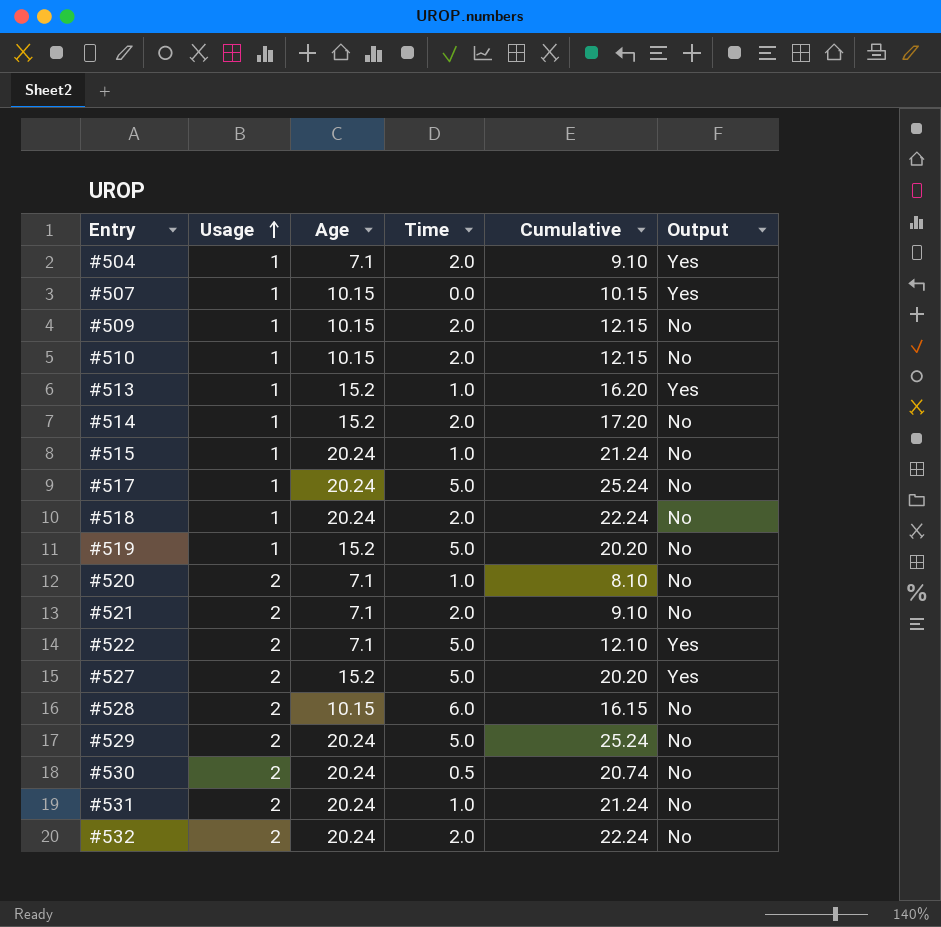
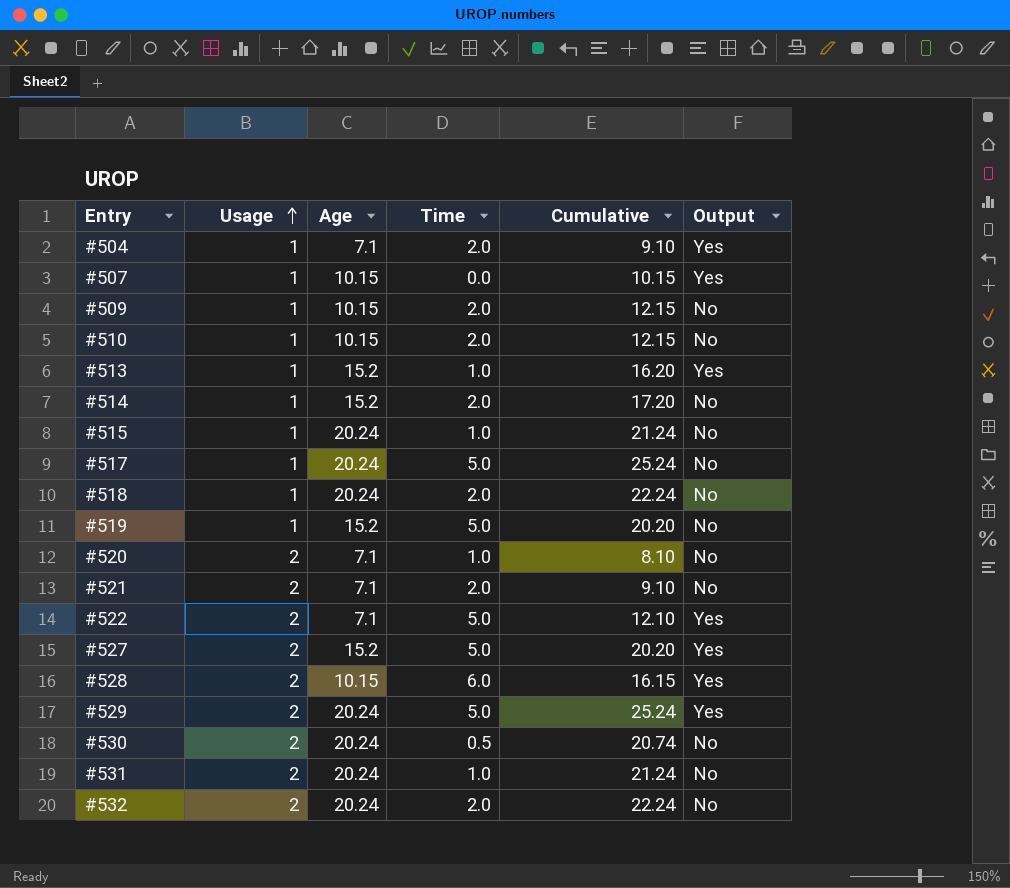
#528 | Output: No -> Yes
#529 | Output: No -> Yes

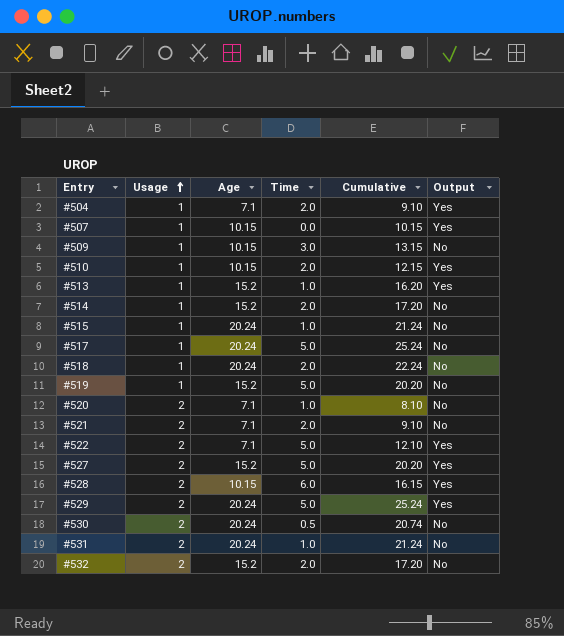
#509 | Time: 2.0 -> 3.0
#509 | Cumulative: 12.15 -> 13.15
#510 | Output: No -> Yes
#532 | Age: 20.24 -> 15.2
#532 | Cumulative: 22.24 -> 17.20

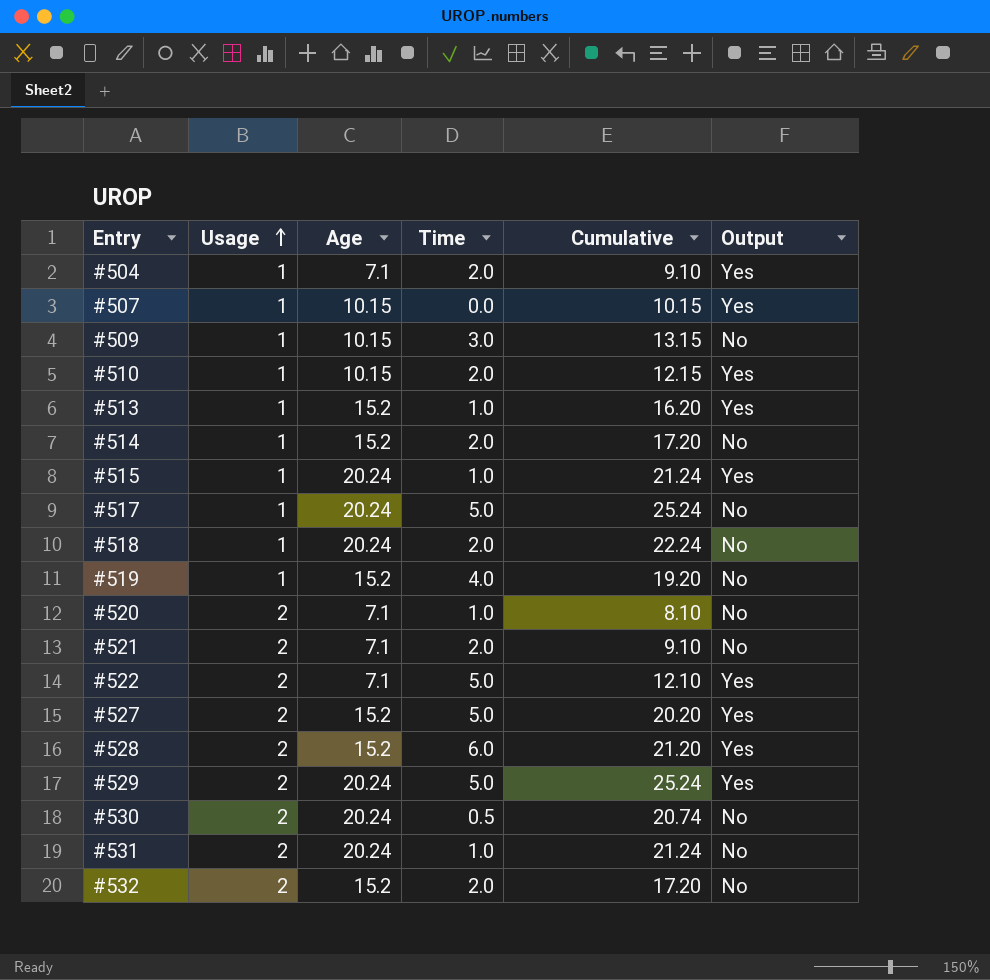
#515 | Output: No -> Yes
#519 | Time: 5.0 -> 4.0
#519 | Cumulative: 20.20 -> 19.20
#528 | Age: 10.15 -> 15.2
#528 | Cumulative: 16.15 -> 21.20

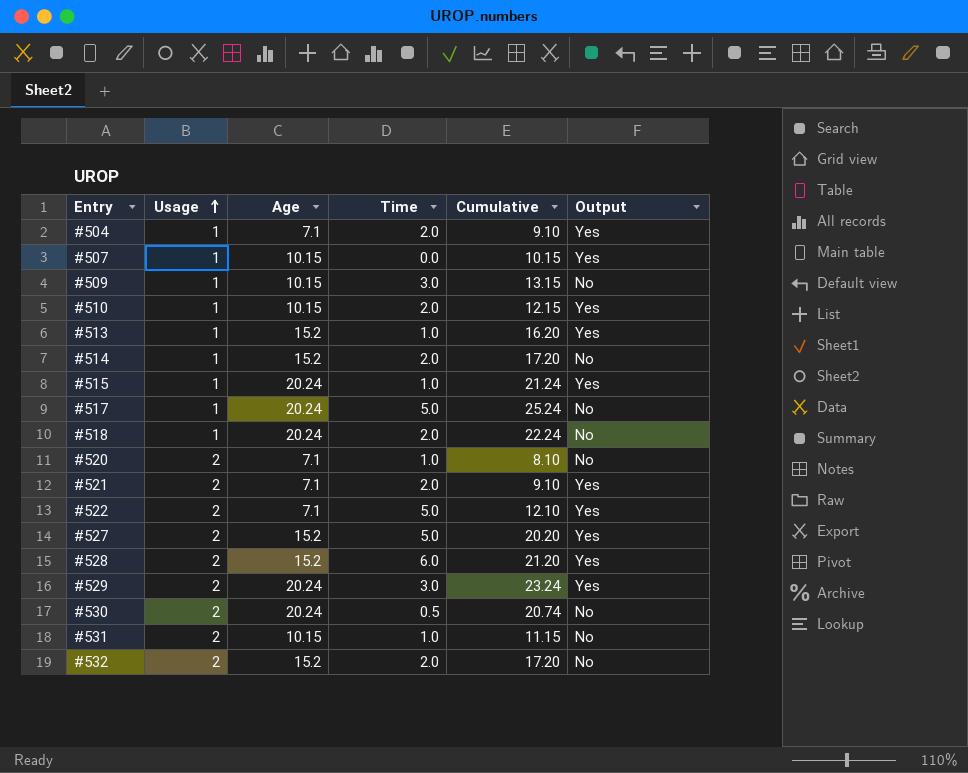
row #519: 1 | 15.2 | 4.0 | 19.20 | No -> none
#521 | Output: No -> Yes
#529 | Time: 5.0 -> 3.0
#529 | Cumulative: 25.24 -> 23.24
#531 | Age: 20.24 -> 10.15
#531 | Cumulative: 21.24 -> 11.15

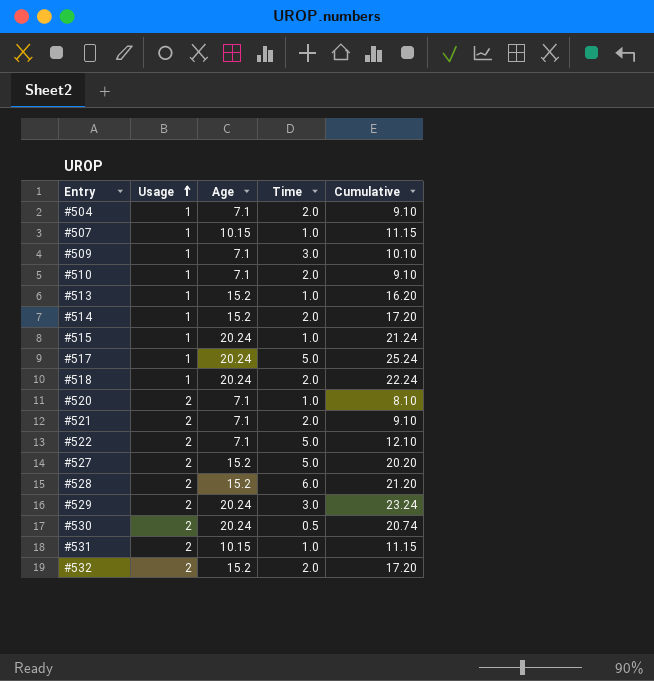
column Output | position: 6 -> none
#507 | Time: 0.0 -> 1.0
#507 | Cumulative: 10.15 -> 11.15
#509 | Age: 10.15 -> 7.1
#509 | Cumulative: 13.15 -> 10.10
#510 | Age: 10.15 -> 7.1
#510 | Cumulative: 12.15 -> 9.10

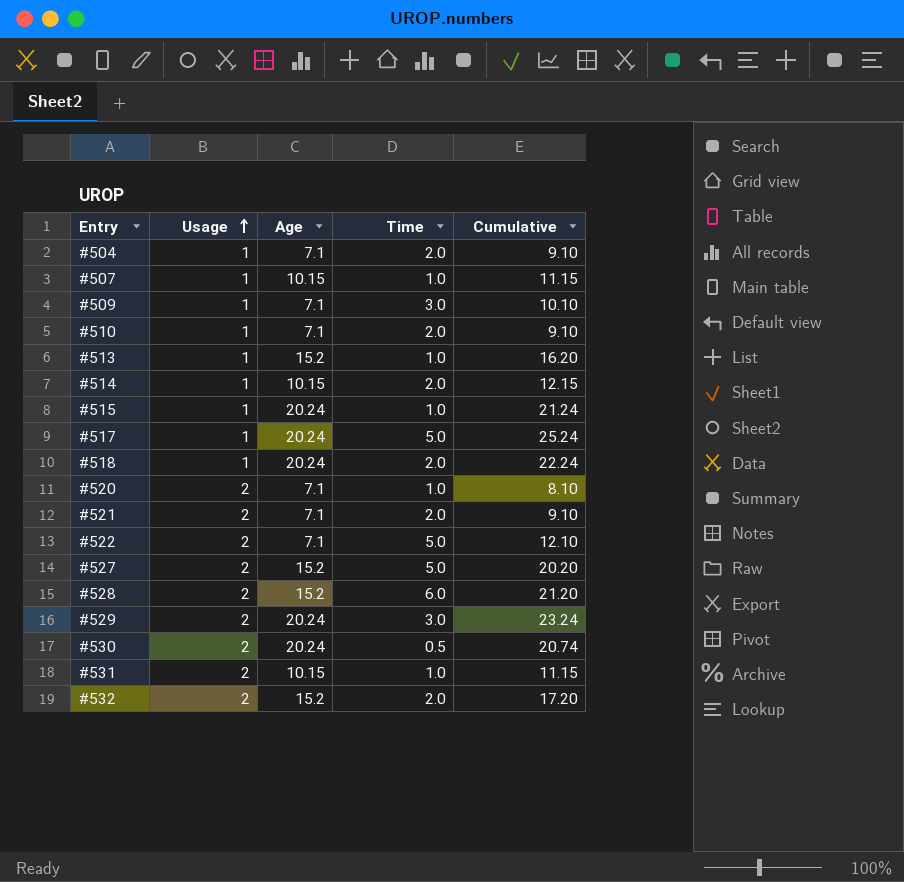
#514 | Age: 15.2 -> 10.15
#514 | Cumulative: 17.20 -> 12.15

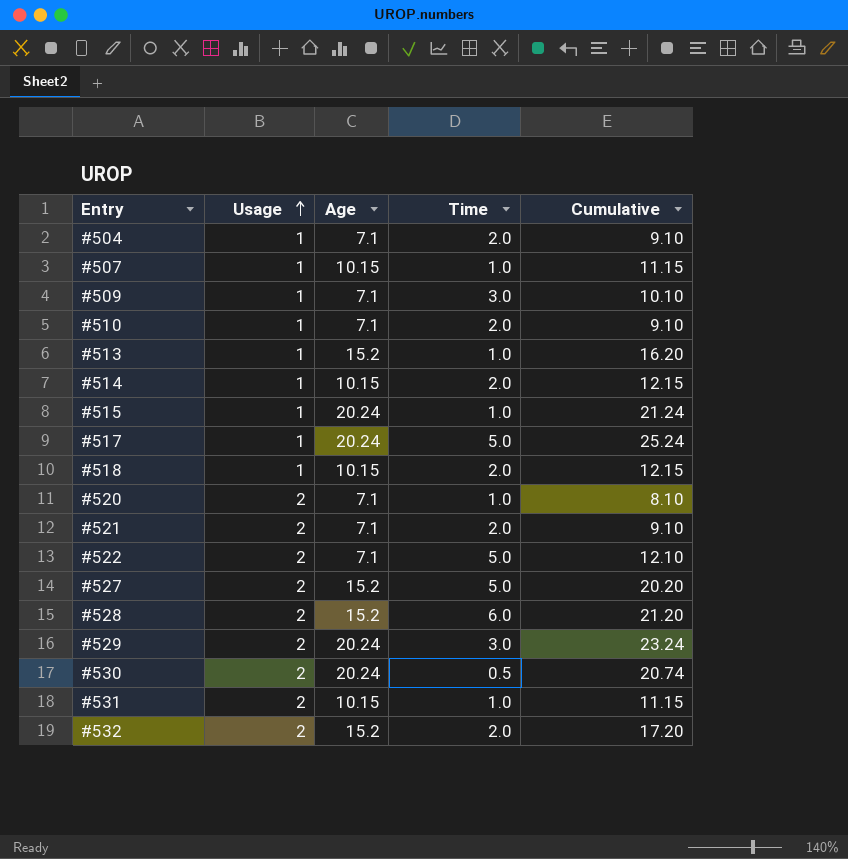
#518 | Age: 20.24 -> 10.15
#518 | Cumulative: 22.24 -> 12.15

